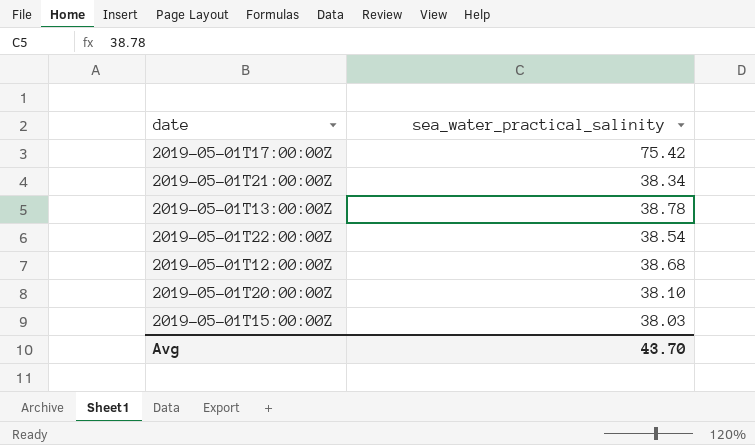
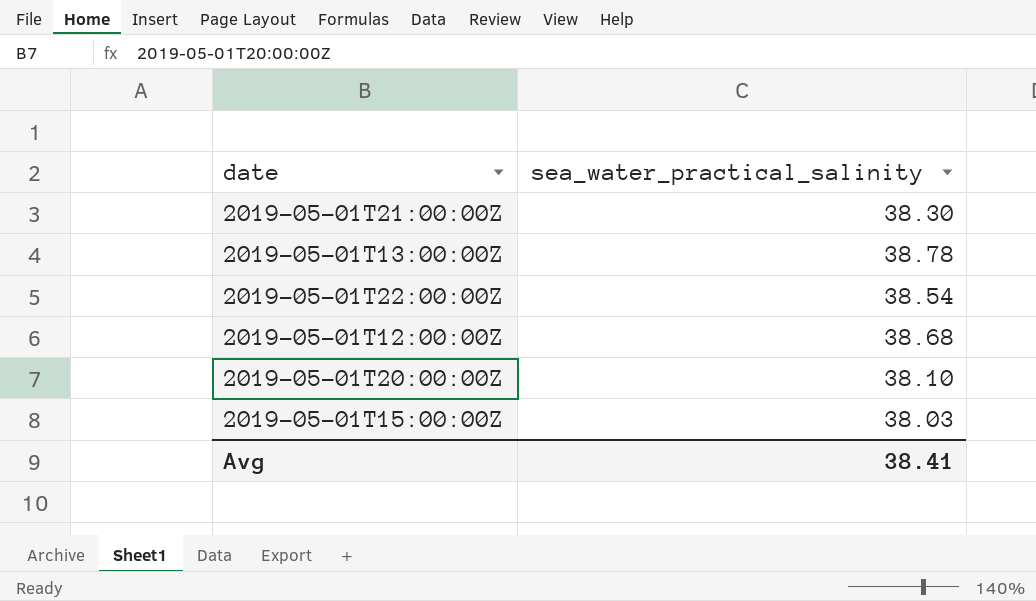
row 2019-05-01T17:00:00Z: 75.42 -> none
2019-05-01T21:00:00Z | sea_water_practical_salinity: 38.34 -> 38.30
Avg | sea_water_practical_salinity: 43.70 -> 38.41

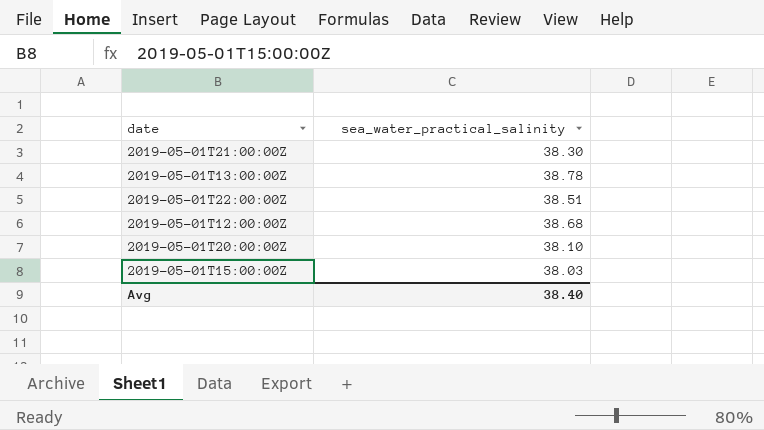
2019-05-01T22:00:00Z | sea_water_practical_salinity: 38.54 -> 38.51
Avg | sea_water_practical_salinity: 38.41 -> 38.40

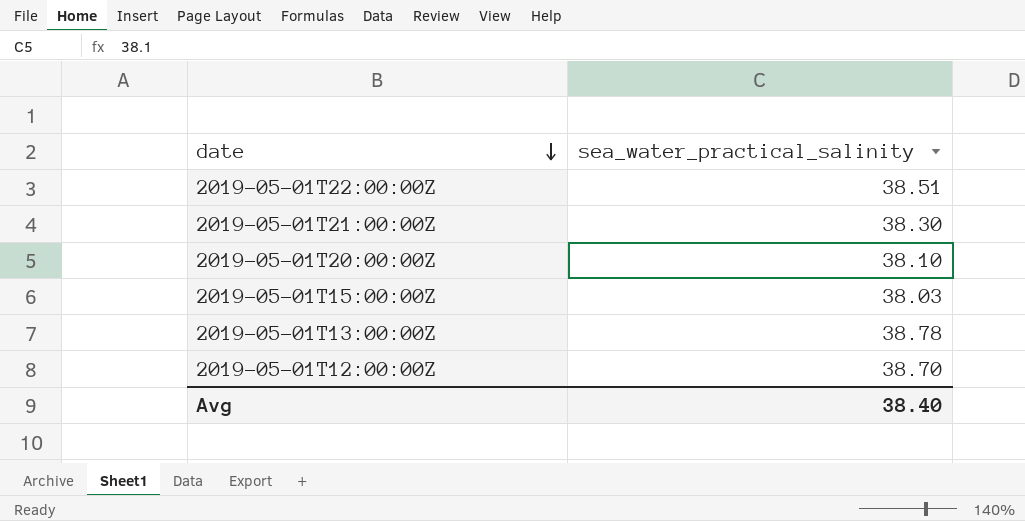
row order: none -> date descending
2019-05-01T12:00:00Z | sea_water_practical_salinity: 38.68 -> 38.70

